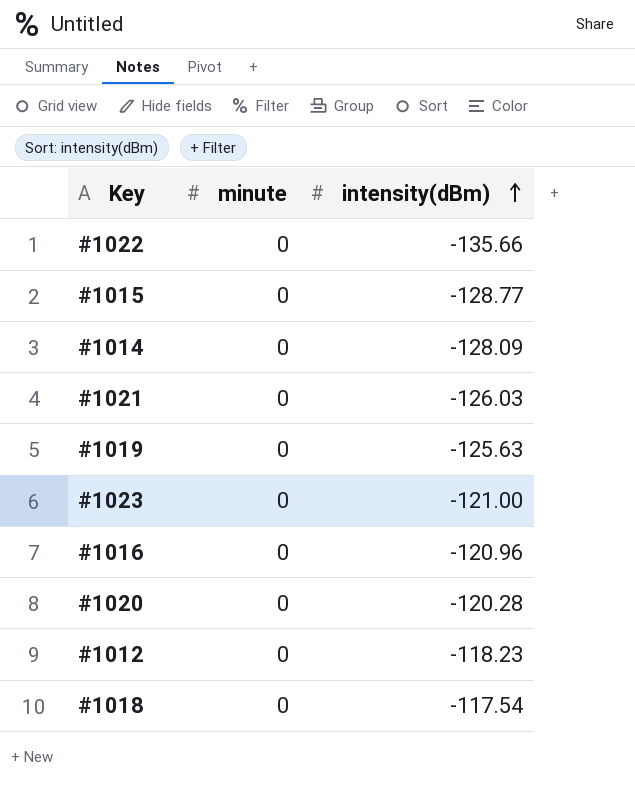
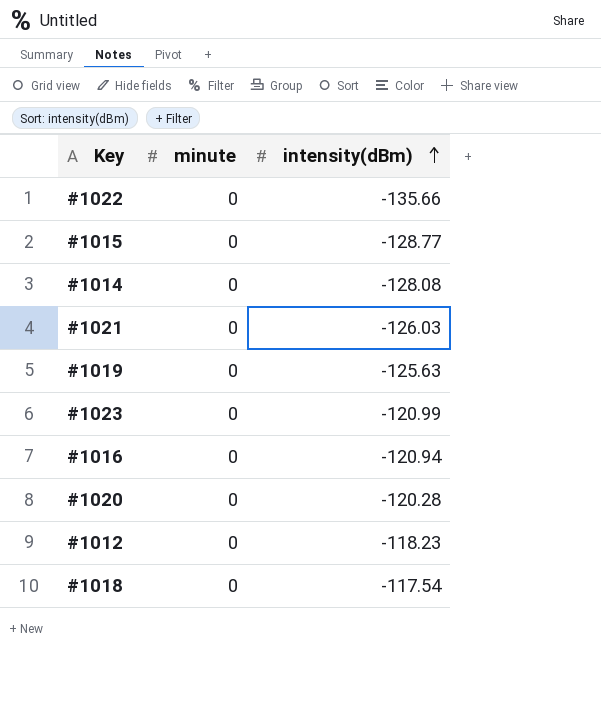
#1014 | intensity(dBm): -128.09 -> -128.08
#1023 | intensity(dBm): -121.00 -> -120.99
#1016 | intensity(dBm): -120.96 -> -120.94

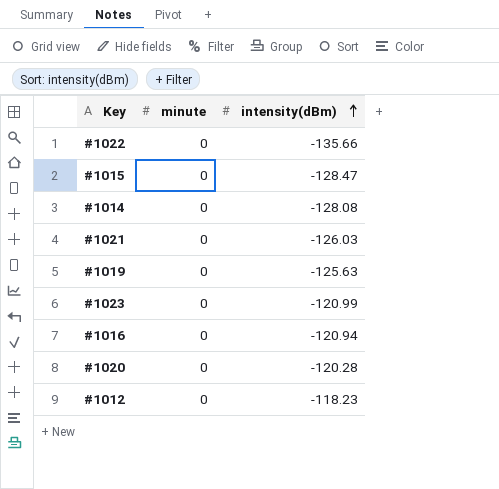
row #1018: 0 | -117.54 -> none
#1015 | intensity(dBm): -128.77 -> -128.47

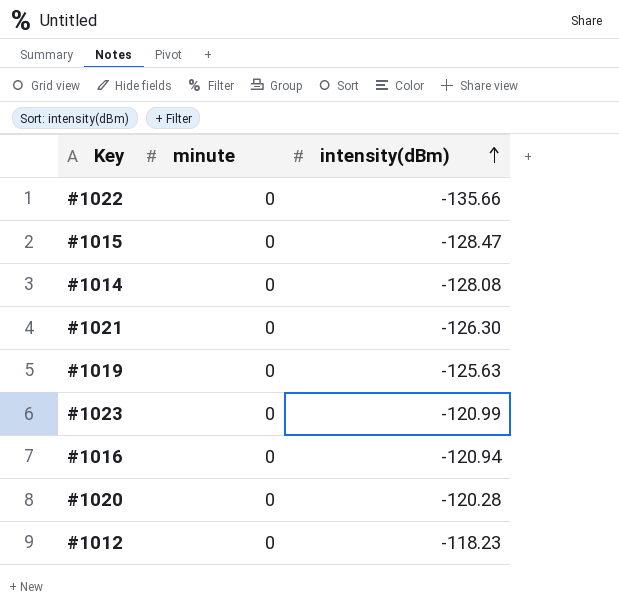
#1021 | intensity(dBm): -126.03 -> -126.30

